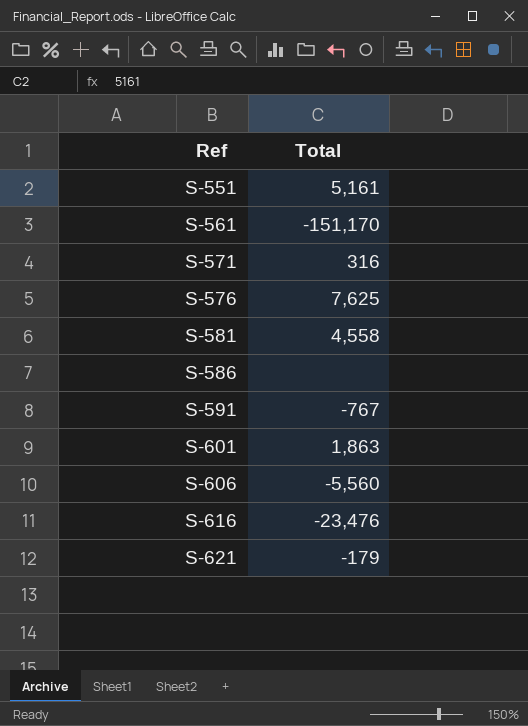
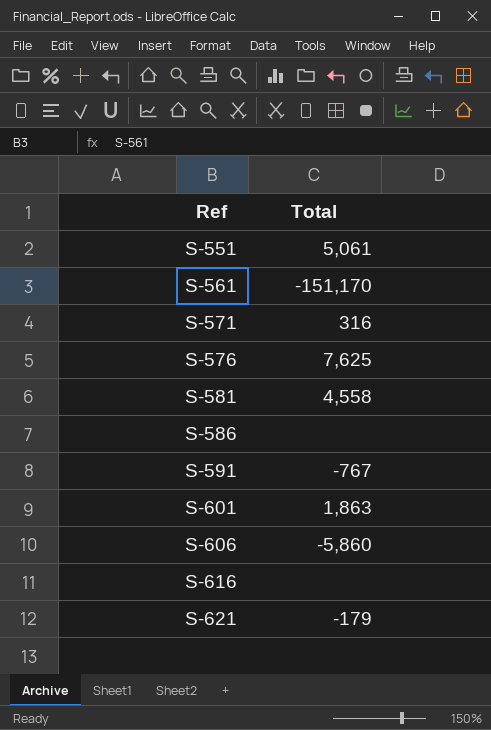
S-551 | Total: 5,161 -> 5,061
S-606 | Total: -5,560 -> -5,860
S-616 | Total: -23,476 -> none

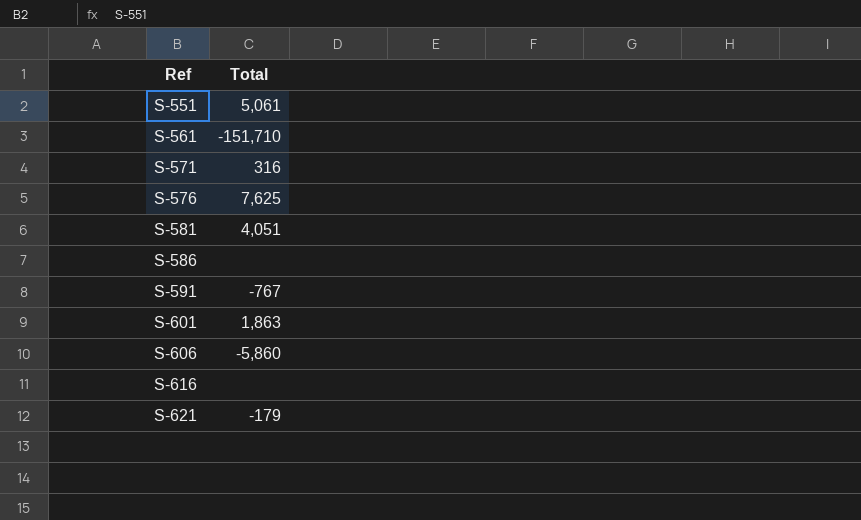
S-561 | Total: -151,170 -> -151,710
S-581 | Total: 4,558 -> 4,051

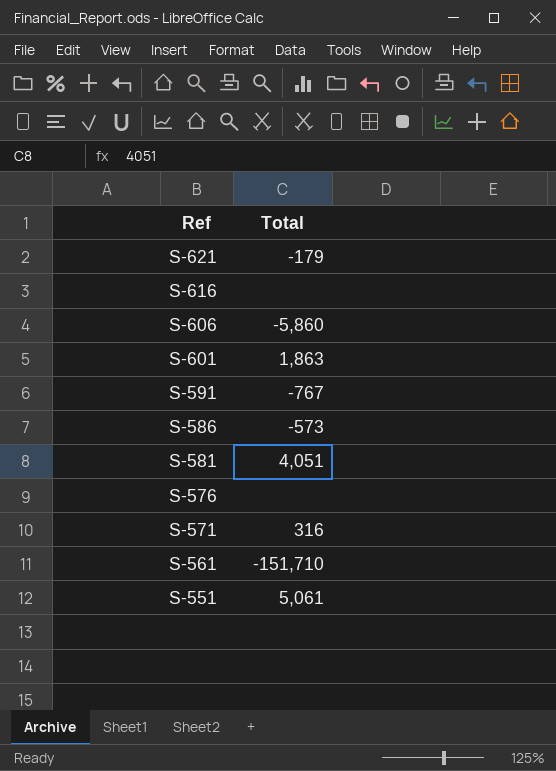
row order: Ref ascending -> Ref descending
S-586 | Total: none -> -573
S-576 | Total: 7,625 -> none

